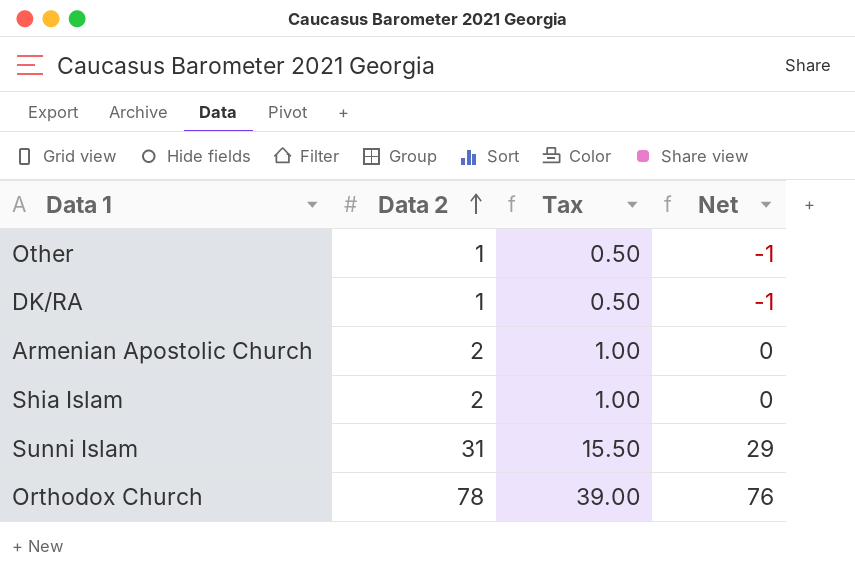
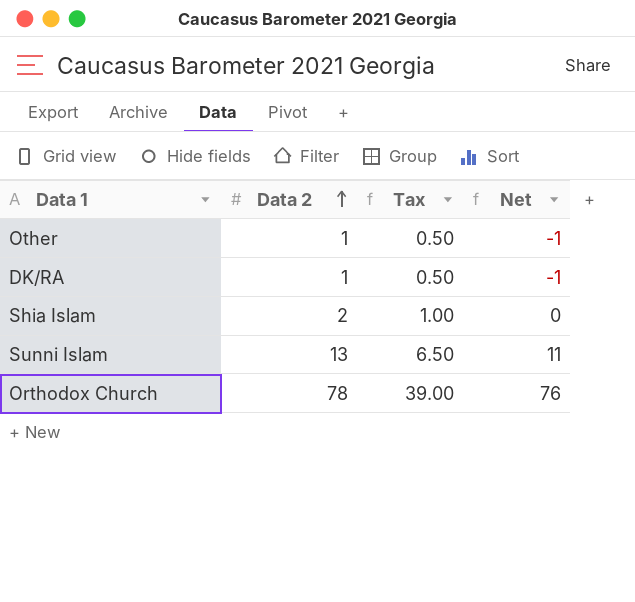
row Armenian Apostolic Church: 2 | 1.00 | 0 -> none
Sunni Islam | Data 2: 31 -> 13
Sunni Islam | Tax: 15.50 -> 6.50
Sunni Islam | Net: 29 -> 11

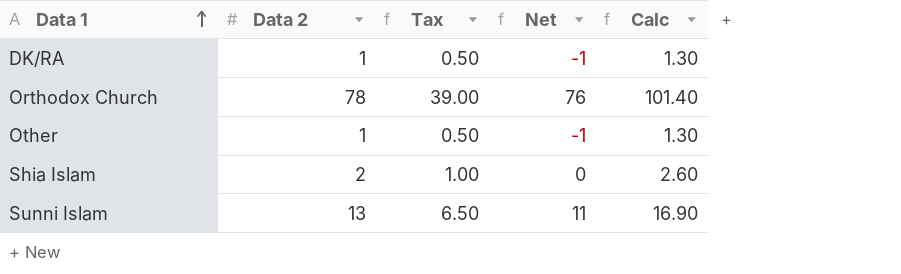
row order: Data 2 ascending -> Data 1 ascending
column Calc | formula: none -> [Data 2] * 1.3

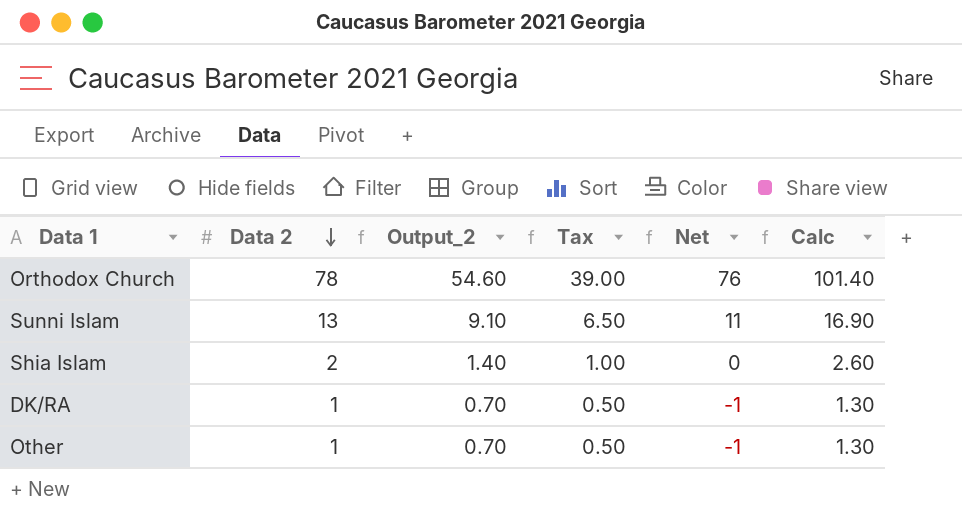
row order: Data 1 ascending -> Data 2 descending
column Output_2 | formula: none -> [Data 2] * 0.7

